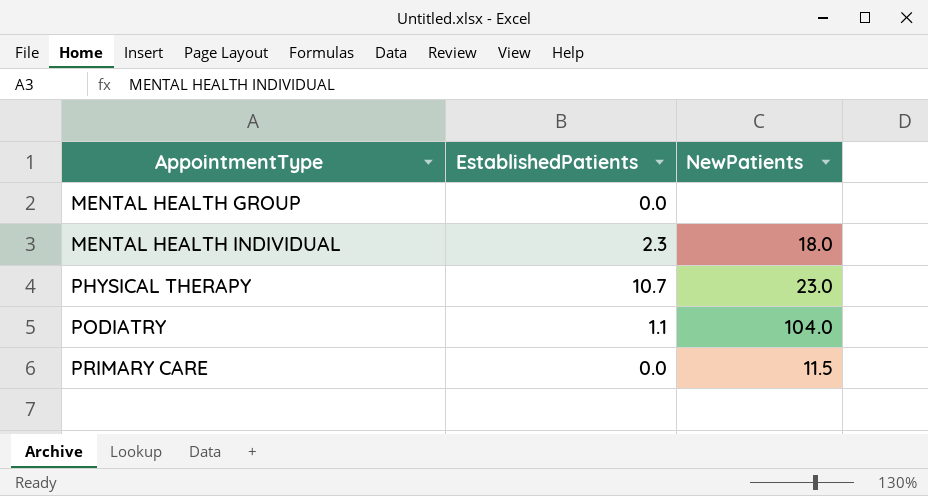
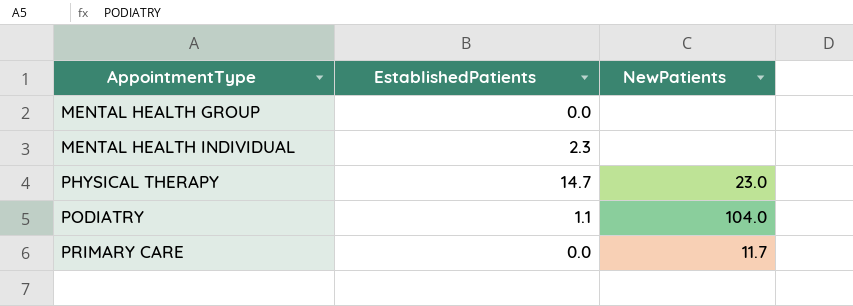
MENTAL HEALTH INDIVIDUAL | NewPatients: 18.0 -> none
PHYSICAL THERAPY | EstablishedPatients: 10.7 -> 14.7
PRIMARY CARE | NewPatients: 11.5 -> 11.7

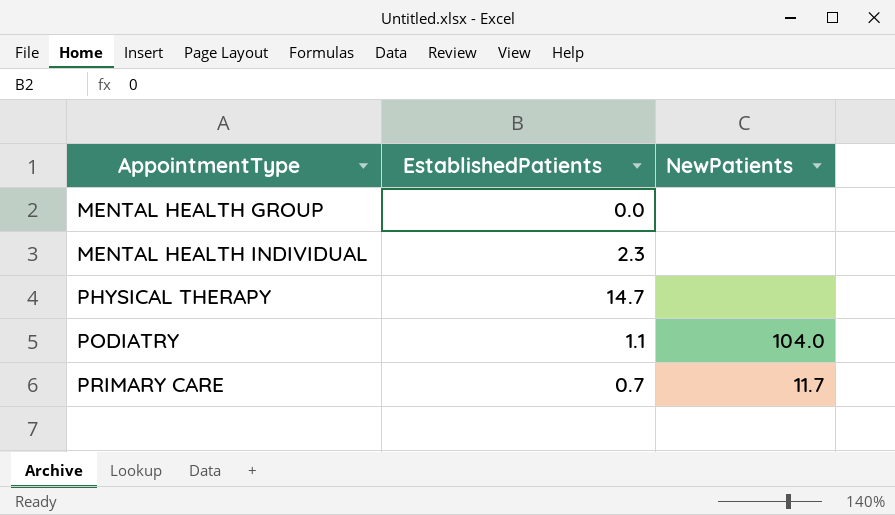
PHYSICAL THERAPY | NewPatients: 23.0 -> none
PRIMARY CARE | EstablishedPatients: 0.0 -> 0.7

